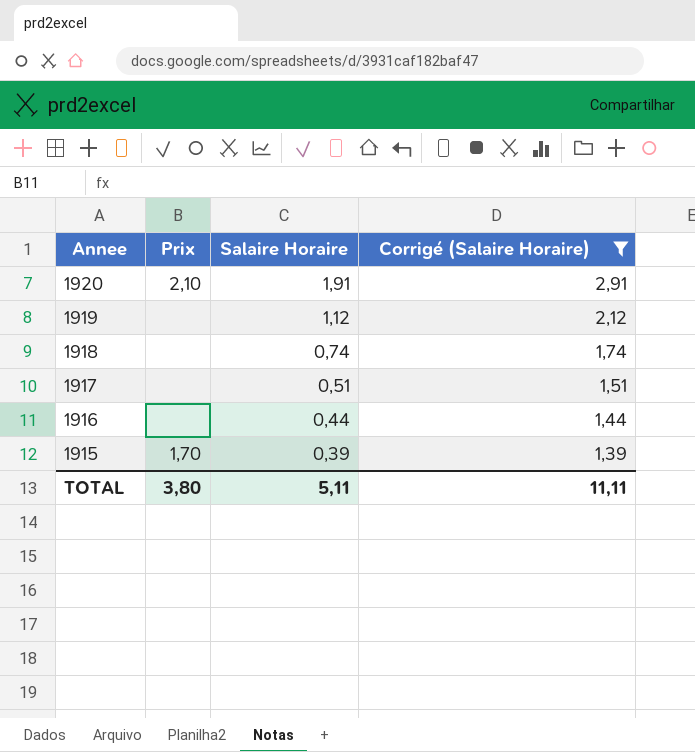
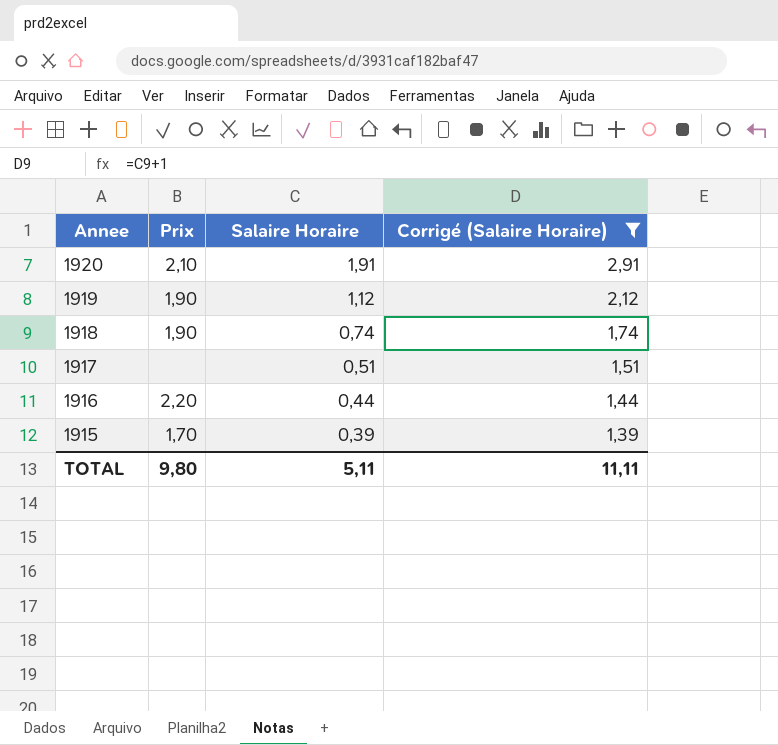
1919 | Prix: none -> 1,90
1918 | Prix: none -> 1,90
1916 | Prix: none -> 2,20
TOTAL | Prix: 3,80 -> 9,80

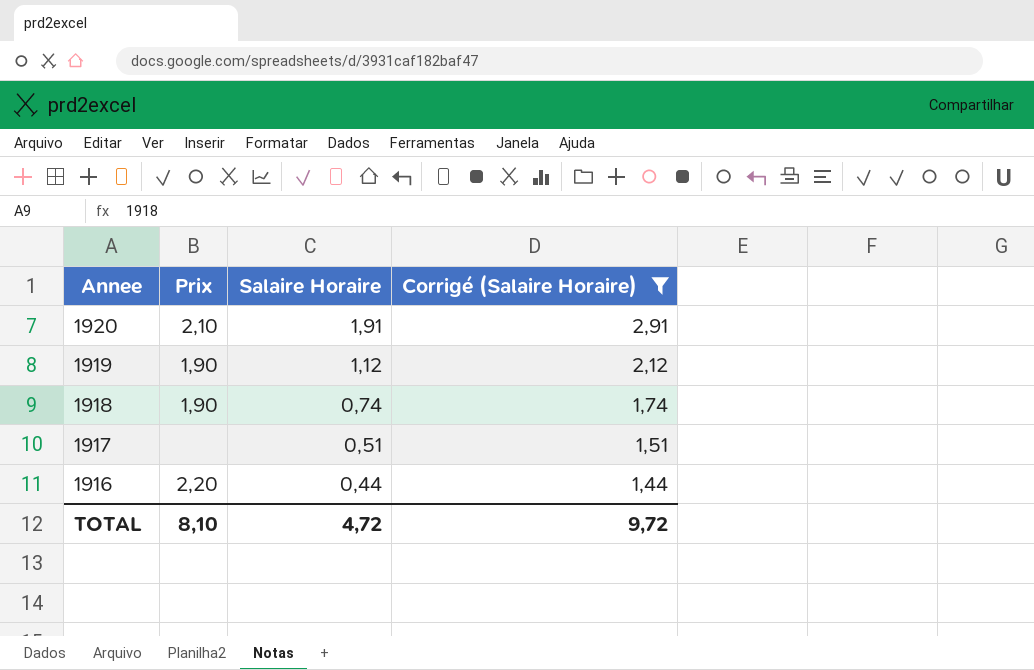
row 1915: 1,70 | 0,39 | 1,39 -> none
TOTAL | Prix: 9,80 -> 8,10
TOTAL | Salaire Horaire: 5,11 -> 4,72
TOTAL | Corrigé (Salaire Horaire): 11,11 -> 9,72

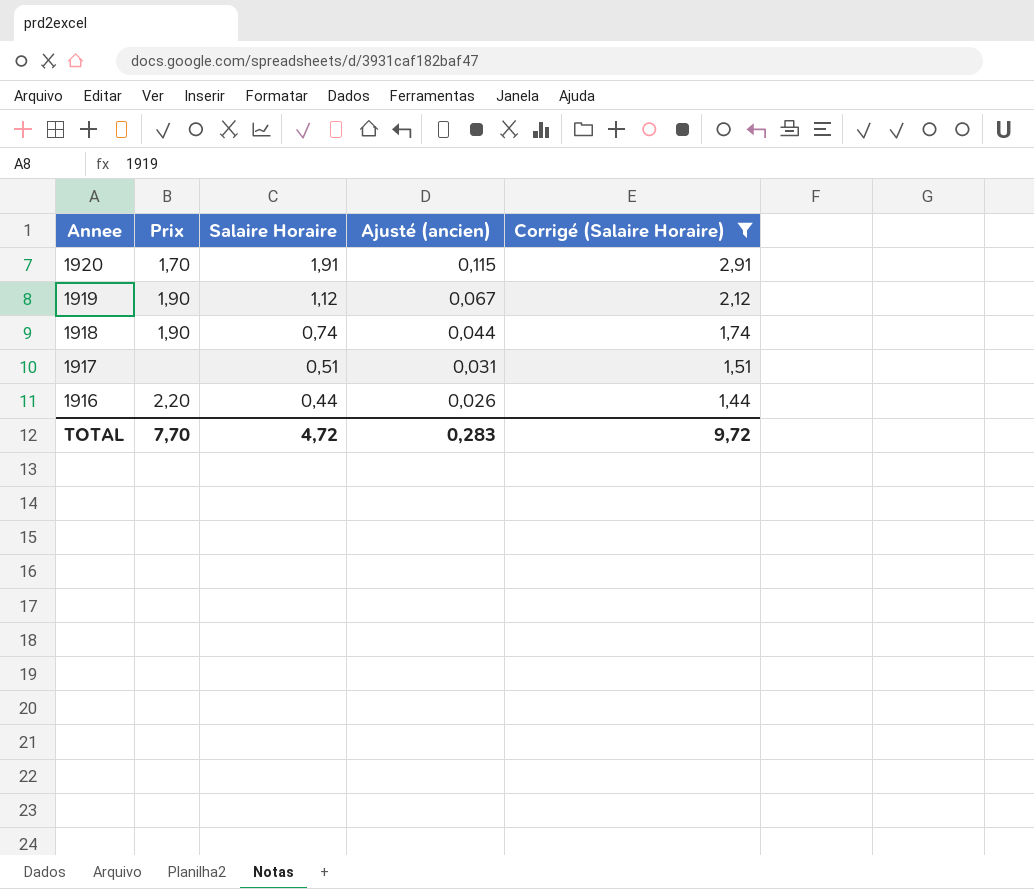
column Ajusté (ancien) | formula: none -> [Salaire Horaire] * 0,06
1920 | Prix: 2,10 -> 1,70
TOTAL | Prix: 8,10 -> 7,70

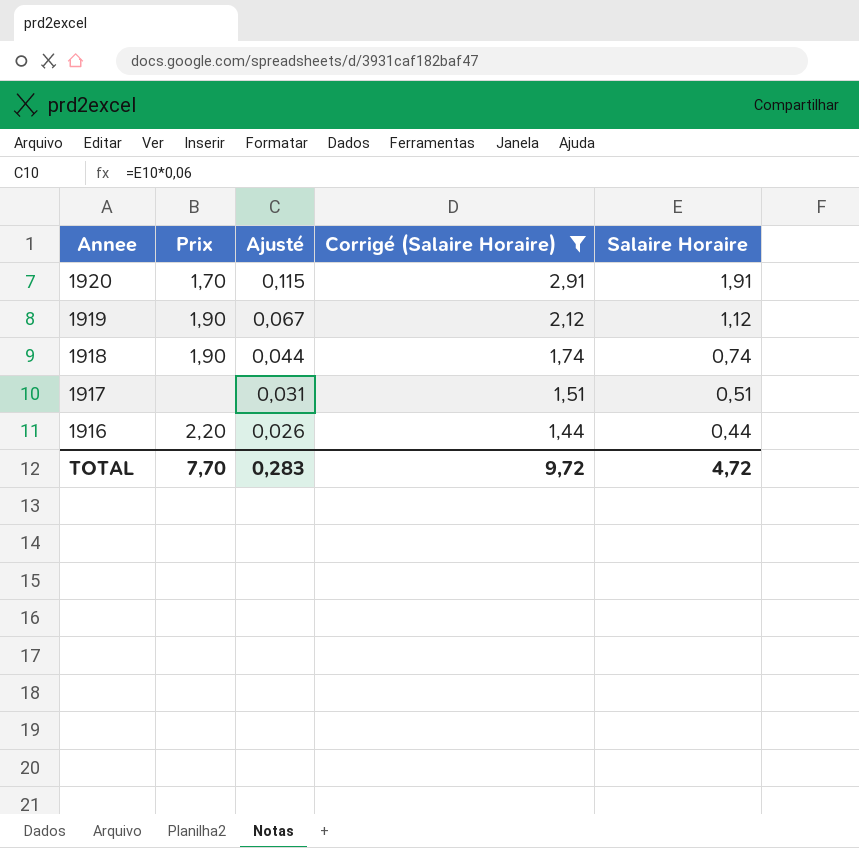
column name: Ajusté (ancien) -> Ajusté
column Salaire Horaire | position: 3 -> 5

